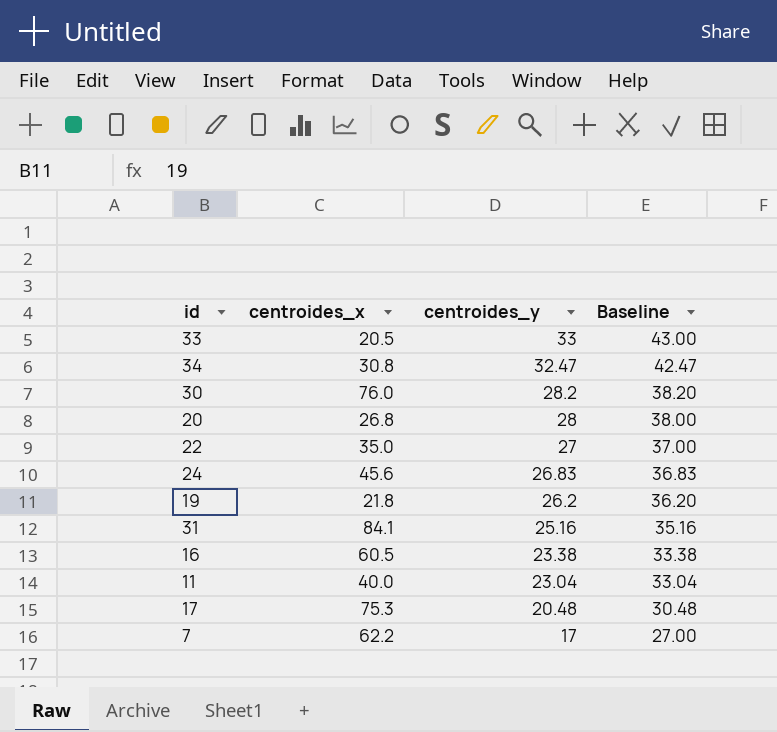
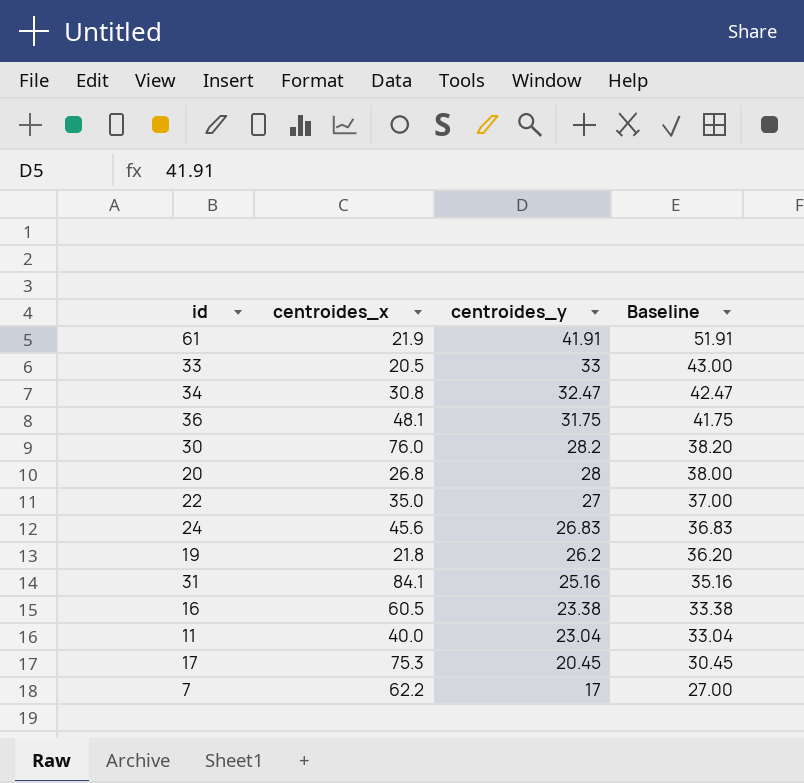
row 61: none -> 21.9 | 41.91 | 51.91
row 36: none -> 48.1 | 31.75 | 41.75
17 | centroides_y: 20.48 -> 20.45
17 | Baseline: 30.48 -> 30.45

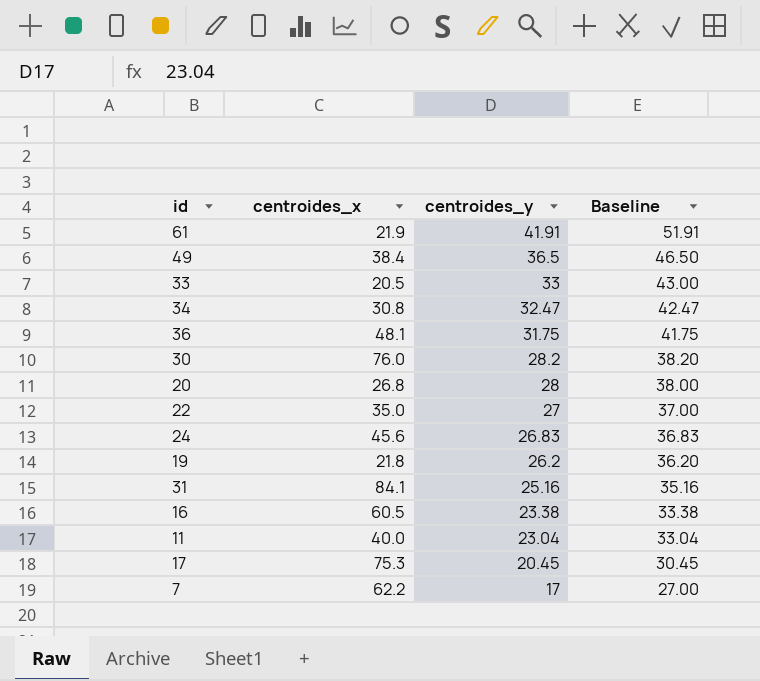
row 49: none -> 38.4 | 36.5 | 46.50

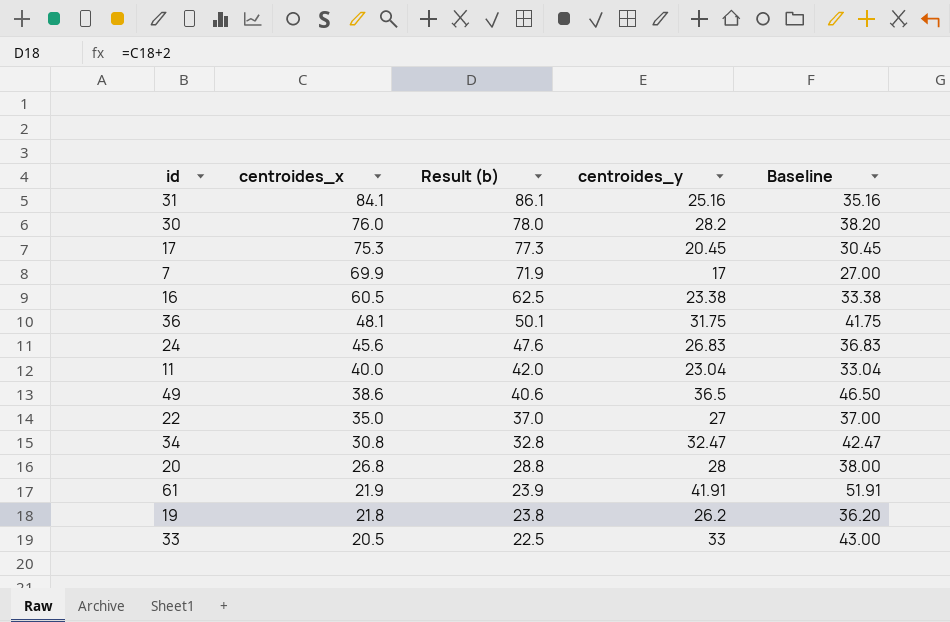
row order: centroides_y descending -> centroides_x descending
column Result (b) | formula: none -> [centroides_x] + 2
7 | centroides_x: 62.2 -> 69.9
49 | centroides_x: 38.4 -> 38.6

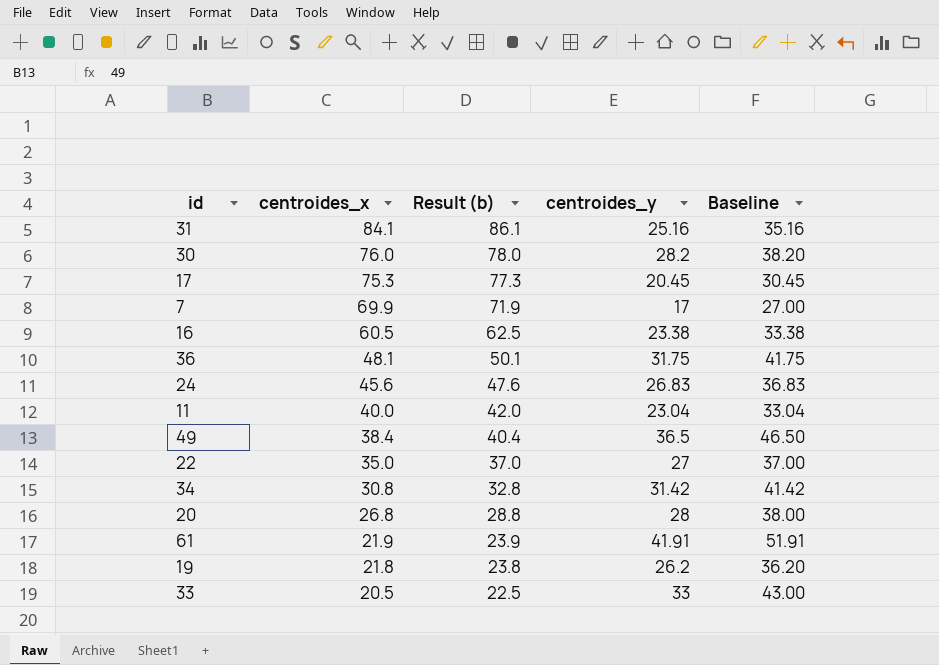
49 | centroides_x: 38.6 -> 38.4
49 | Result (b): 40.6 -> 40.4
34 | centroides_y: 32.47 -> 31.42
34 | Baseline: 42.47 -> 41.42

